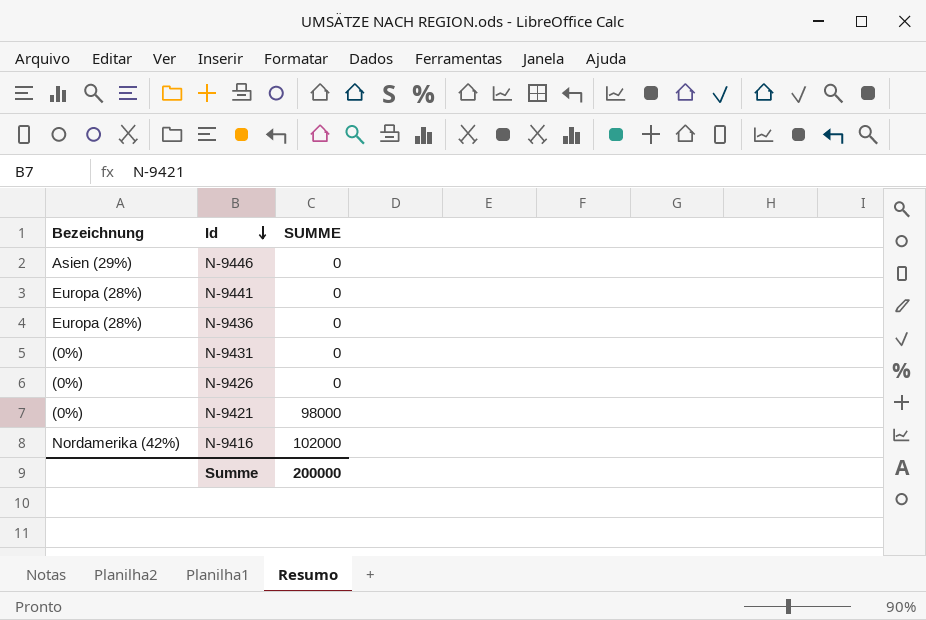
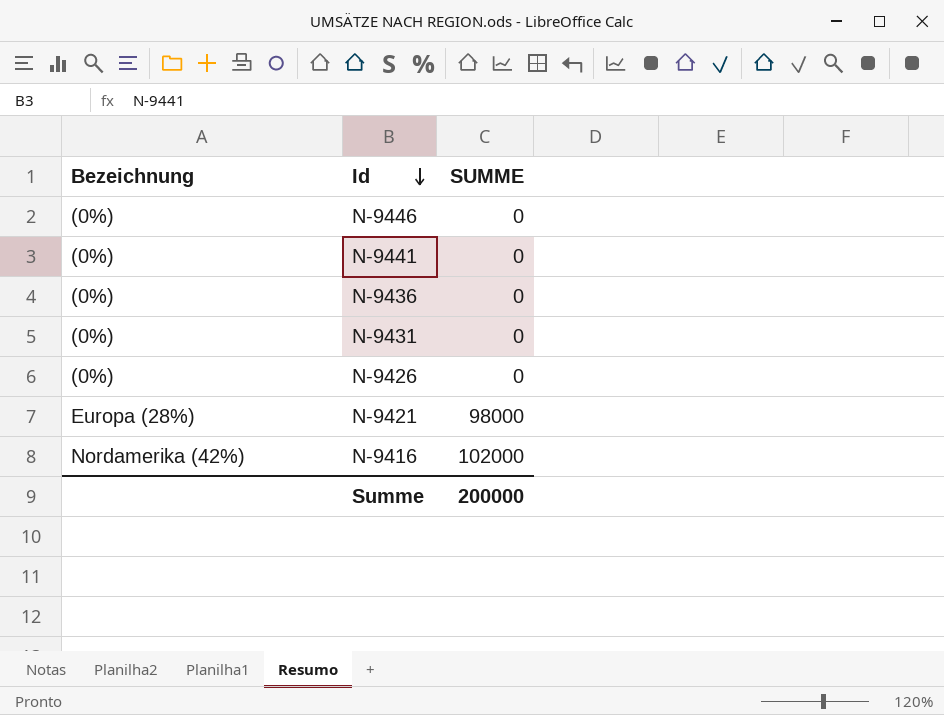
N-9446 | Bezeichnung: Asien (29%) -> (0%)
N-9441 | Bezeichnung: Europa (28%) -> (0%)
N-9436 | Bezeichnung: Europa (28%) -> (0%)
N-9421 | Bezeichnung: (0%) -> Europa (28%)

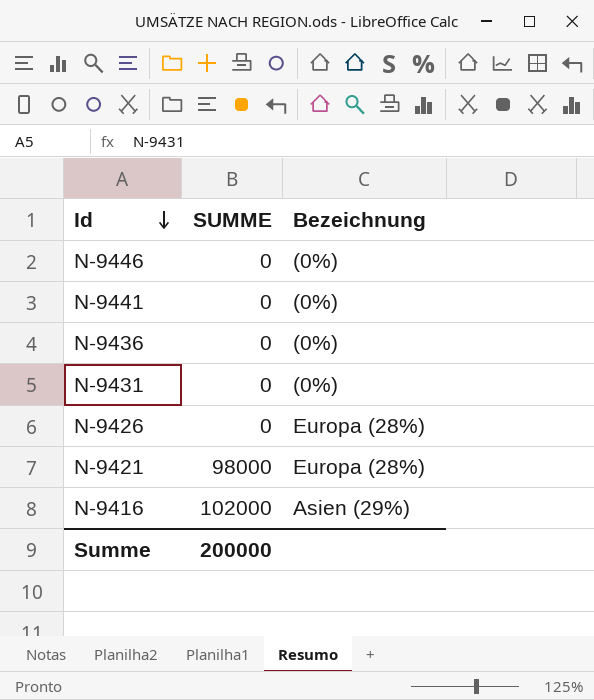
column Bezeichnung | position: 1 -> 3
N-9426 | Bezeichnung: (0%) -> Europa (28%)
N-9416 | Bezeichnung: Nordamerika (42%) -> Asien (29%)

